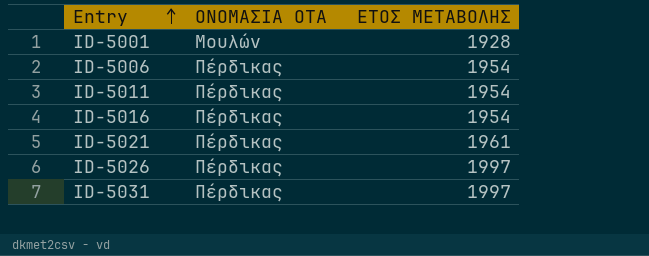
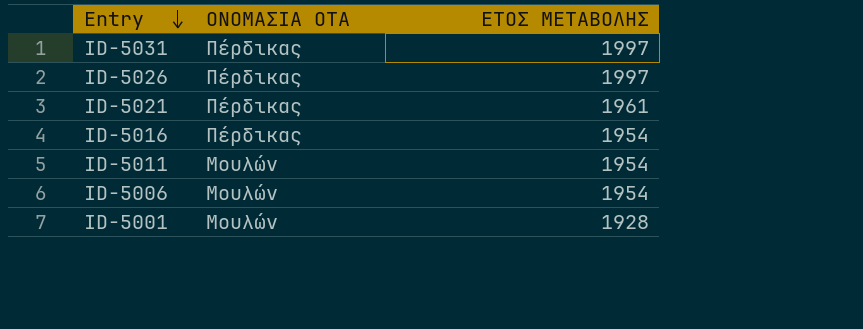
row order: Entry ascending -> Entry descending
ID-5011 | ΟΝΟΜΑΣΙΑ ΟΤΑ: Πέρδικας -> Μουλών
ID-5006 | ΟΝΟΜΑΣΙΑ ΟΤΑ: Πέρδικας -> Μουλών

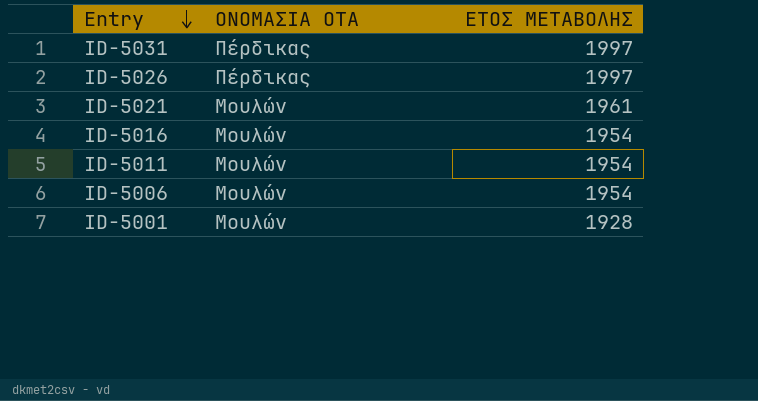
ID-5021 | ΟΝΟΜΑΣΙΑ ΟΤΑ: Πέρδικας -> Μουλών
ID-5016 | ΟΝΟΜΑΣΙΑ ΟΤΑ: Πέρδικας -> Μουλών

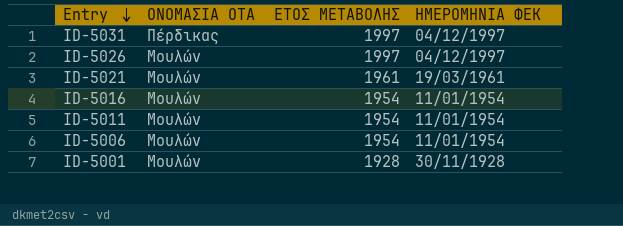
column ΗΜΕΡΟΜΗΝΙΑ ΦΕΚ | position: none -> 4
ID-5026 | ΟΝΟΜΑΣΙΑ ΟΤΑ: Πέρδικας -> Μουλών

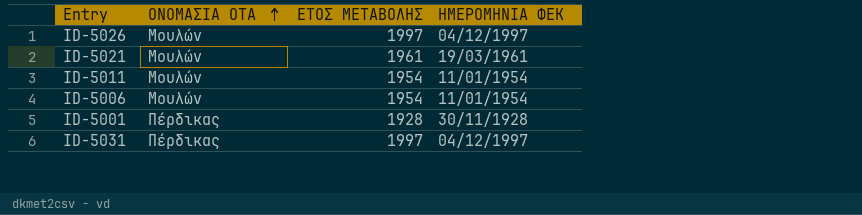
row order: Entry descending -> ΟΝΟΜΑΣΙΑ ΟΤΑ ascending
row ID-5016: Μουλών | 1954 | 11/01/1954 -> none
ID-5001 | ΟΝΟΜΑΣΙΑ ΟΤΑ: Μουλών -> Πέρδικας

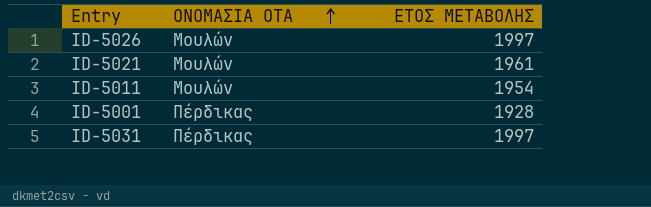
column ΗΜΕΡΟΜΗΝΙΑ ΦΕΚ | position: 4 -> none
row ID-5006: Μουλών | 1954 | 11/01/1954 -> none

